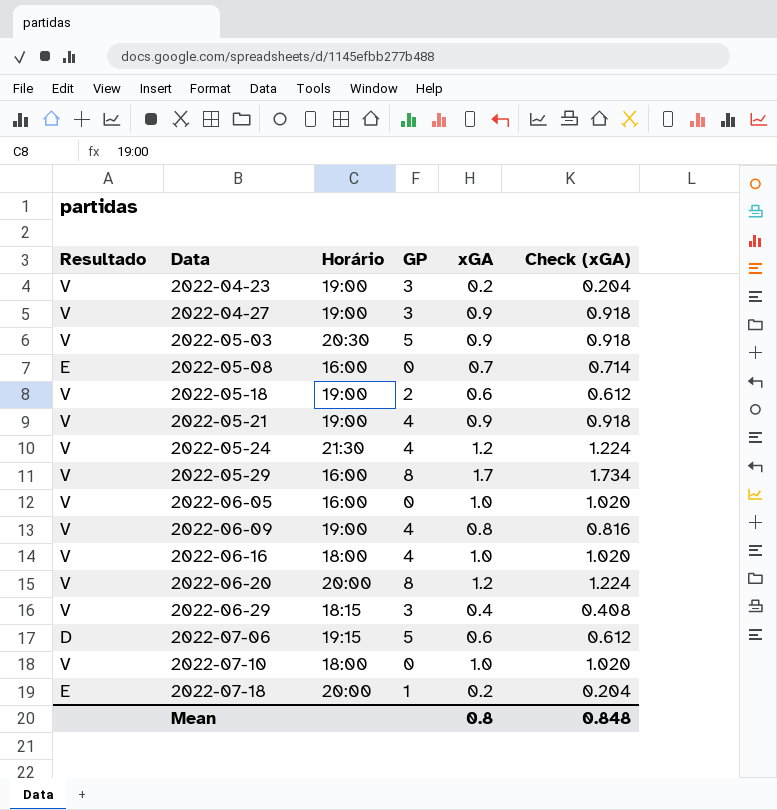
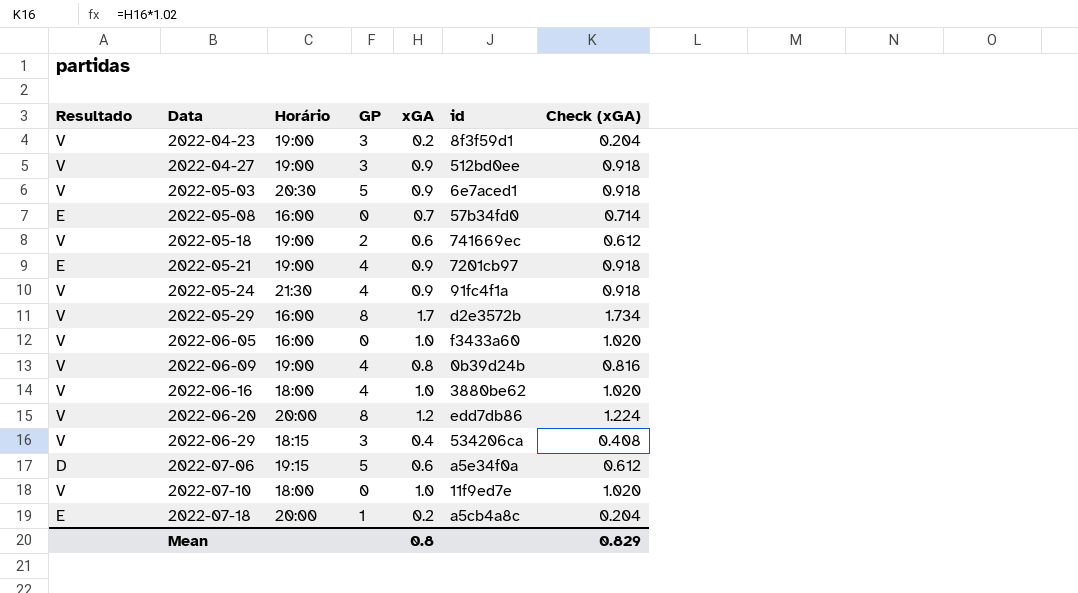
column id | position: none -> 6
2022-05-21 | Resultado: V -> E
2022-05-24 | xGA: 1.2 -> 0.9
2022-05-24 | Check (xGA): 1.224 -> 0.918
Mean | Check (xGA): 0.848 -> 0.829

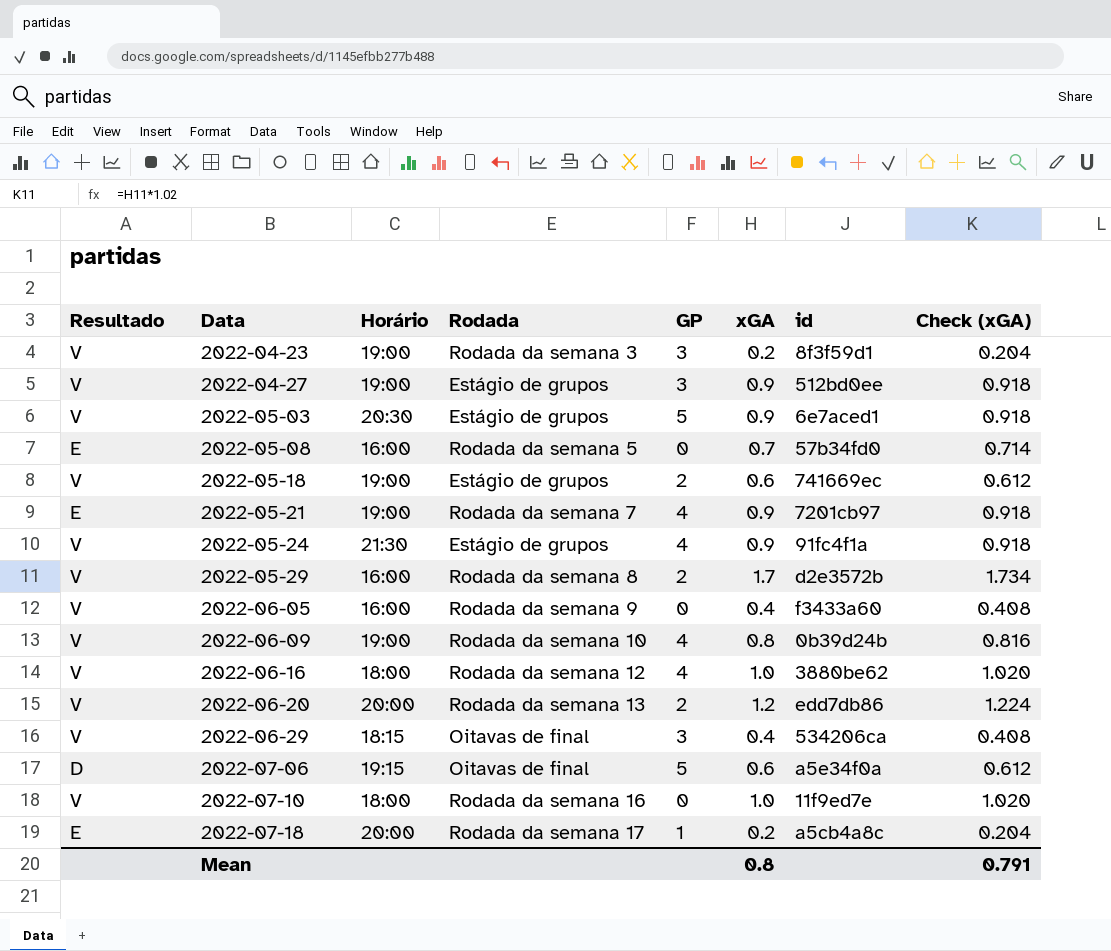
column Rodada | position: none -> 4
2022-05-29 | GP: 8 -> 2
2022-06-05 | xGA: 1.0 -> 0.4
2022-06-05 | Check (xGA): 1.020 -> 0.408
2022-06-20 | GP: 8 -> 2
Mean | Check (xGA): 0.829 -> 0.791

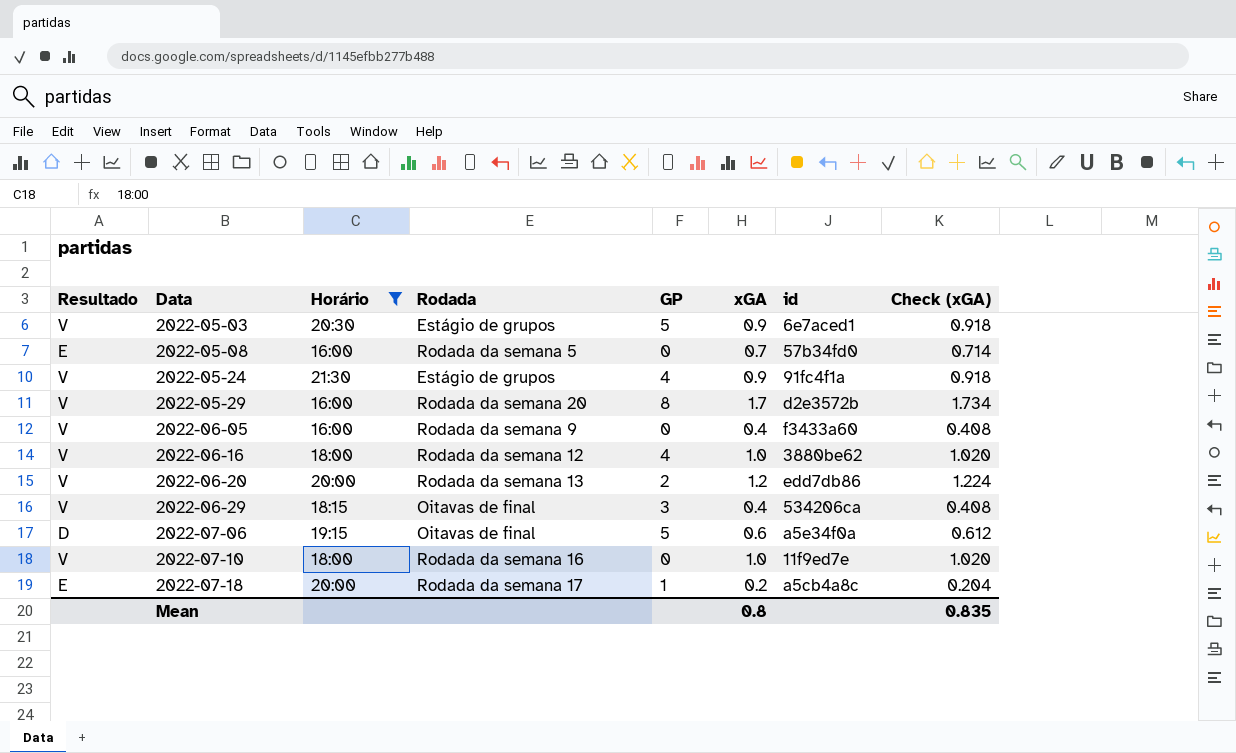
filter: none -> Horário != 19:00
2022-05-29 | Rodada: Rodada da semana 8 -> Rodada da semana 20
2022-05-29 | GP: 2 -> 8
Mean | Check (xGA): 0.791 -> 0.835

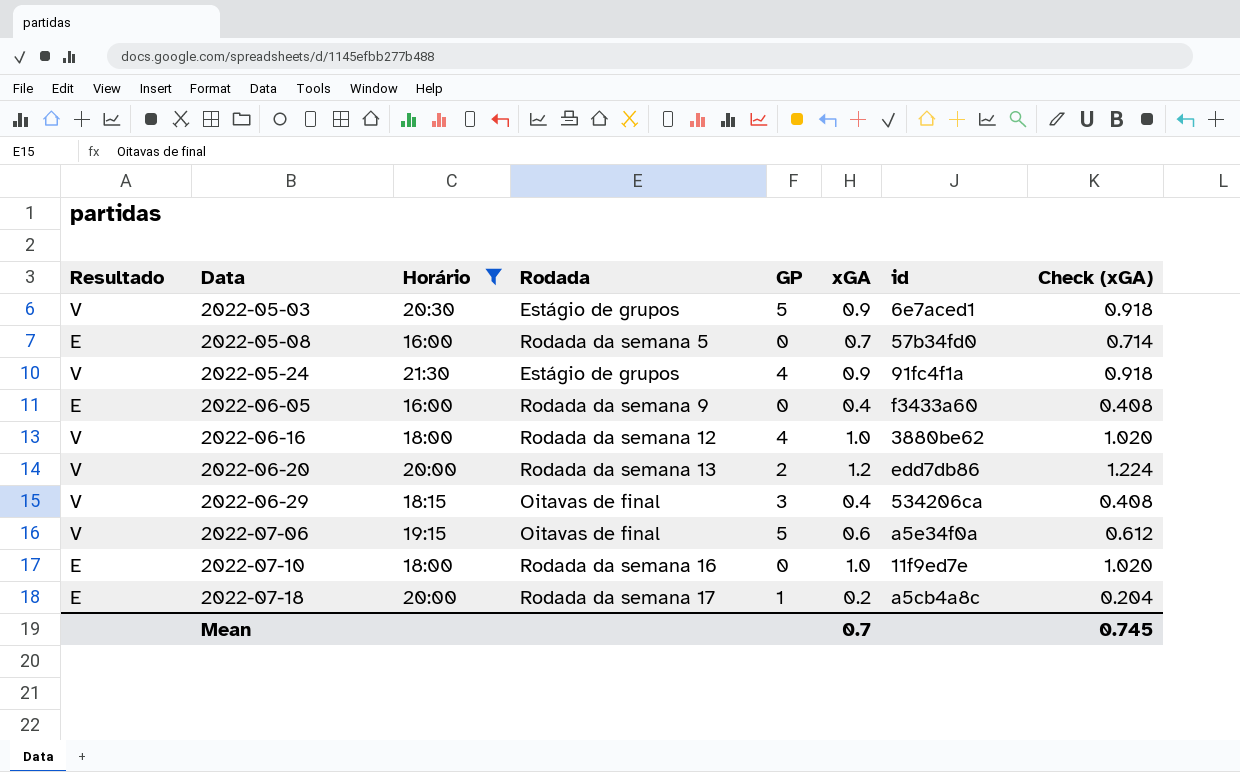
row 2022-05-29: V | 16:00 | Rodada da semana 20 | 8 | 1.7 | d2e3572b | 1.734 -> none
2022-06-05 | Resultado: V -> E
2022-07-06 | Resultado: D -> V
2022-07-10 | Resultado: V -> E
Mean | xGA: 0.8 -> 0.7
Mean | Check (xGA): 0.835 -> 0.745

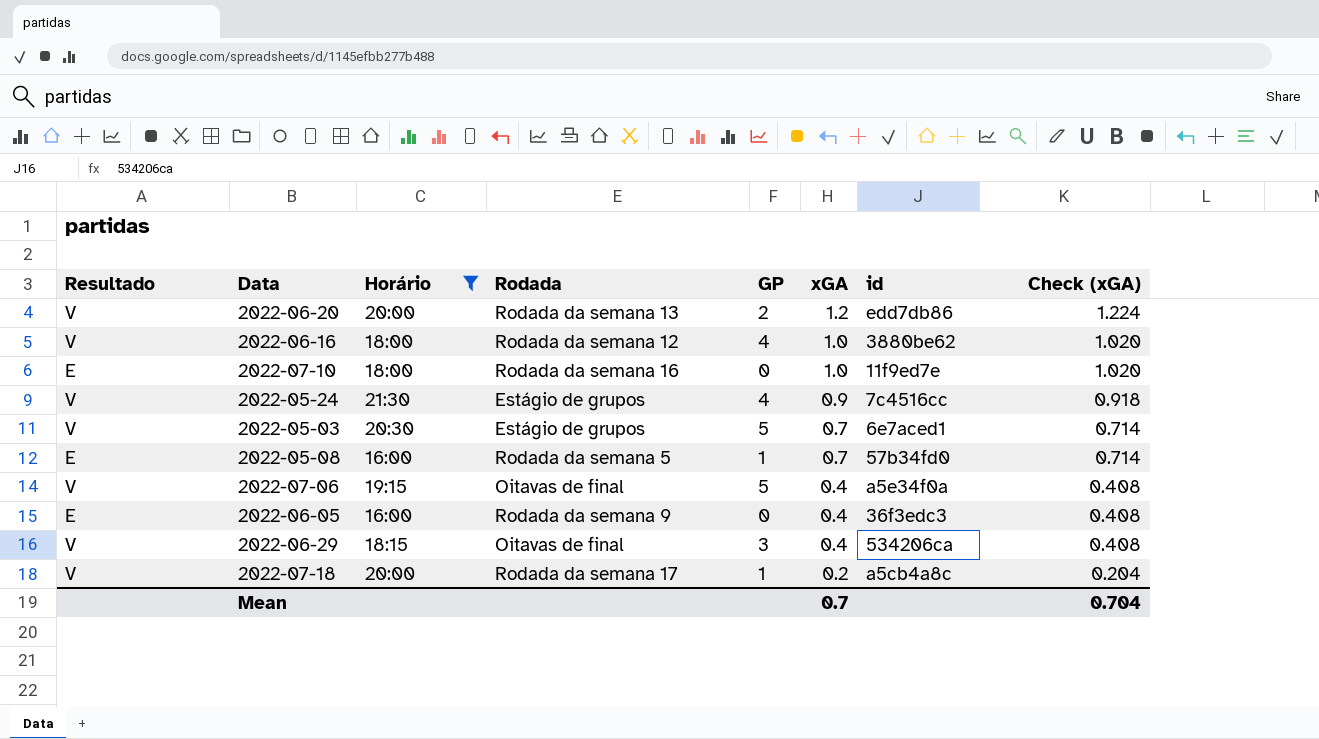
row order: Data ascending -> xGA descending
2022-05-24 | id: 91fc4f1a -> 7c4516cc
2022-05-03 | xGA: 0.9 -> 0.7
2022-05-03 | Check (xGA): 0.918 -> 0.714
2022-05-08 | GP: 0 -> 1
2022-07-06 | xGA: 0.6 -> 0.4
2022-07-06 | Check (xGA): 0.612 -> 0.408
2022-06-05 | id: f3433a60 -> 36f3edc3
2022-07-18 | Resultado: E -> V
Mean | Check (xGA): 0.745 -> 0.704

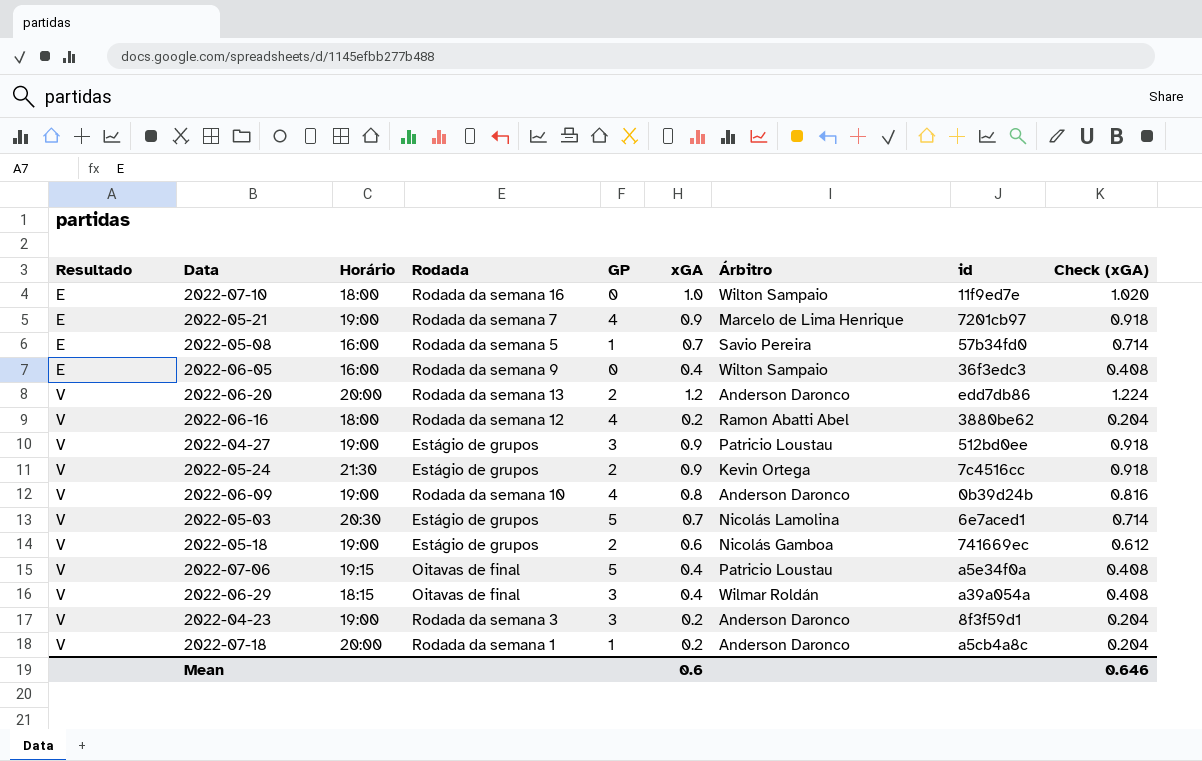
filter: Horário != 19:00 -> none
row order: xGA descending -> Resultado ascending
column Árbitro | position: none -> 7
2022-06-16 | xGA: 1.0 -> 0.2
2022-06-16 | Check (xGA): 1.020 -> 0.204
2022-05-24 | GP: 4 -> 2
2022-06-29 | id: 534206ca -> a39a054a
2022-07-18 | Rodada: Rodada da semana 17 -> Rodada da semana 1
Mean | xGA: 0.7 -> 0.6
Mean | Check (xGA): 0.704 -> 0.646

